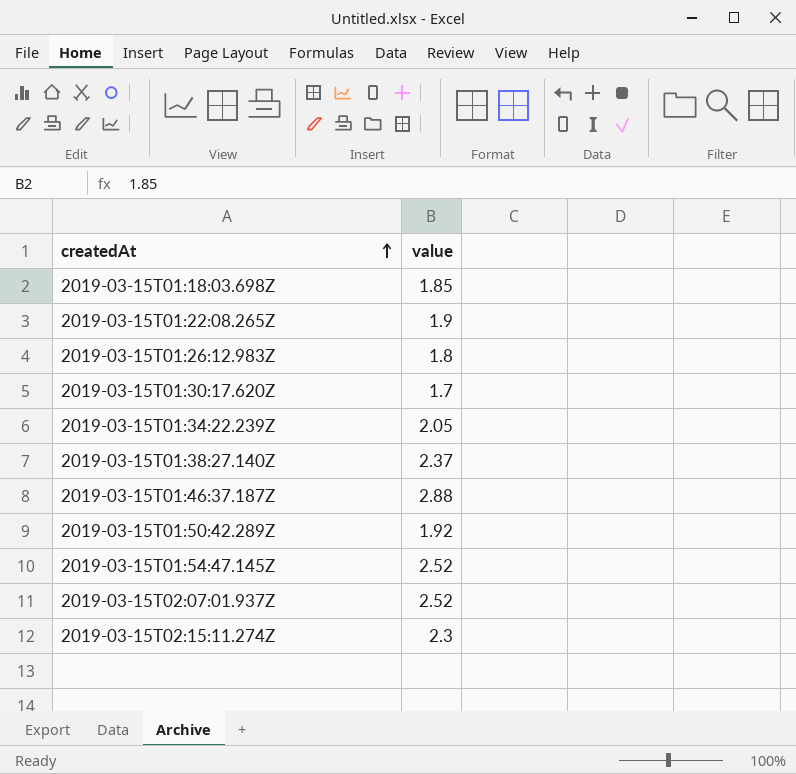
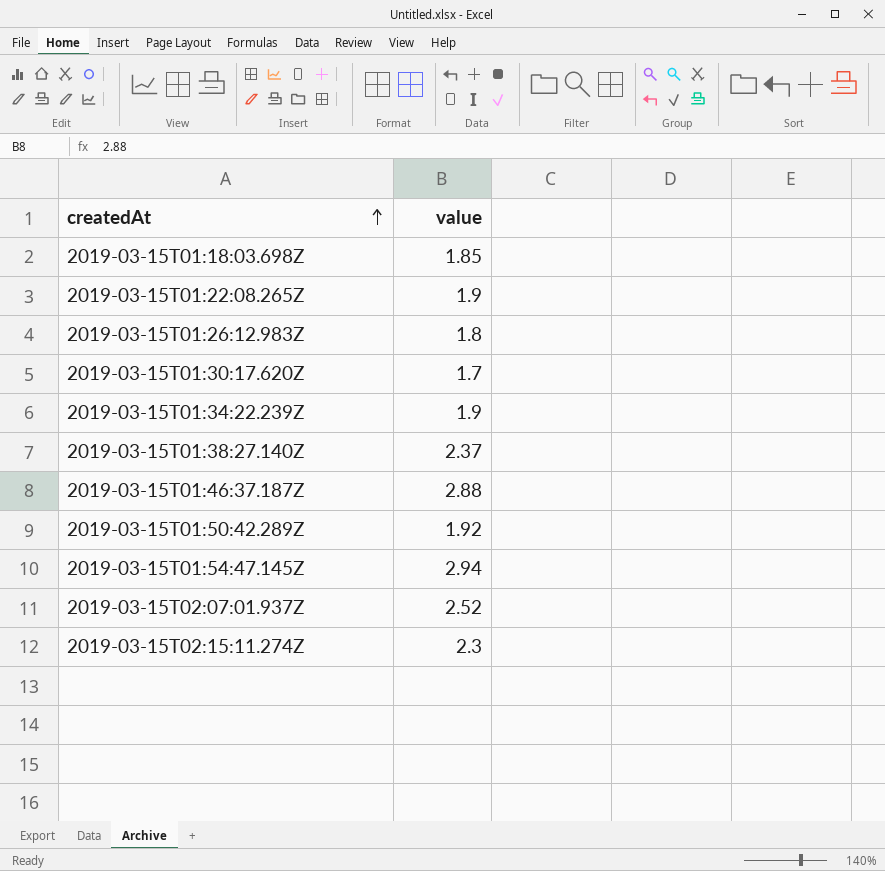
2019-03-15T01:34:22.239Z | value: 2.05 -> 1.9
2019-03-15T01:54:47.145Z | value: 2.52 -> 2.94

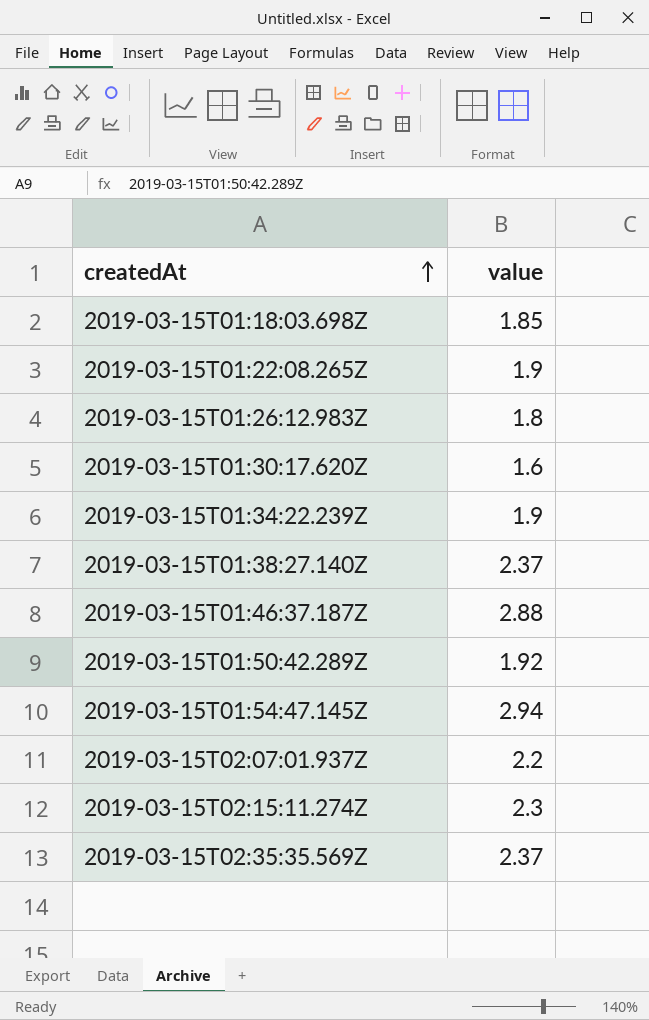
2019-03-15T01:30:17.620Z | value: 1.7 -> 1.6
2019-03-15T02:07:01.937Z | value: 2.52 -> 2.2
row 2019-03-15T02:35:35.569Z: none -> 2.37

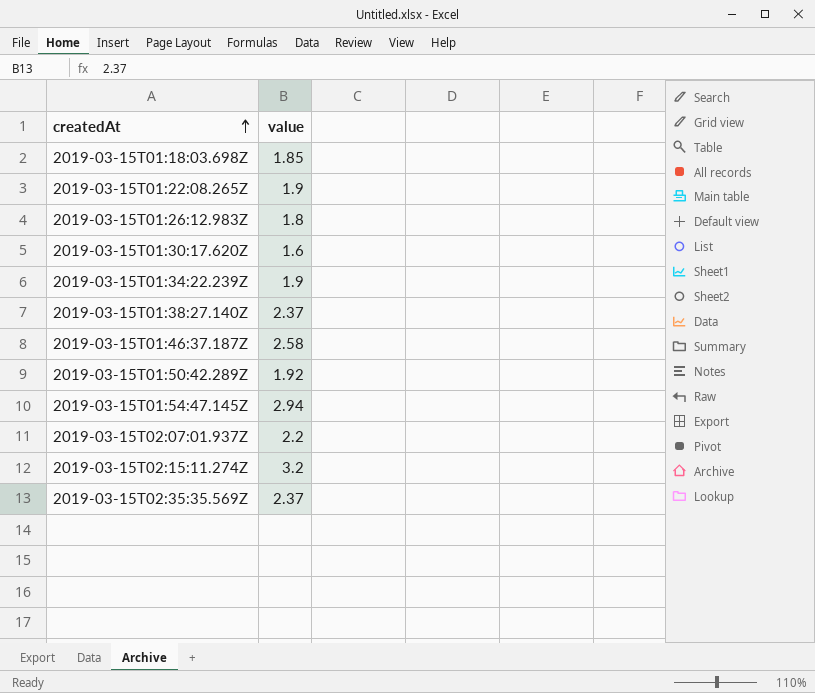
2019-03-15T01:46:37.187Z | value: 2.88 -> 2.58
2019-03-15T02:15:11.274Z | value: 2.3 -> 3.2

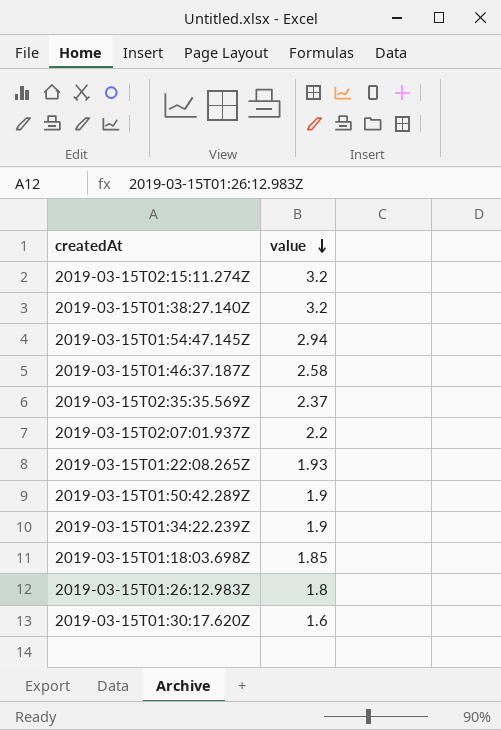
row order: createdAt ascending -> value descending
2019-03-15T01:38:27.140Z | value: 2.37 -> 3.2
2019-03-15T01:22:08.265Z | value: 1.9 -> 1.93
2019-03-15T01:50:42.289Z | value: 1.92 -> 1.9

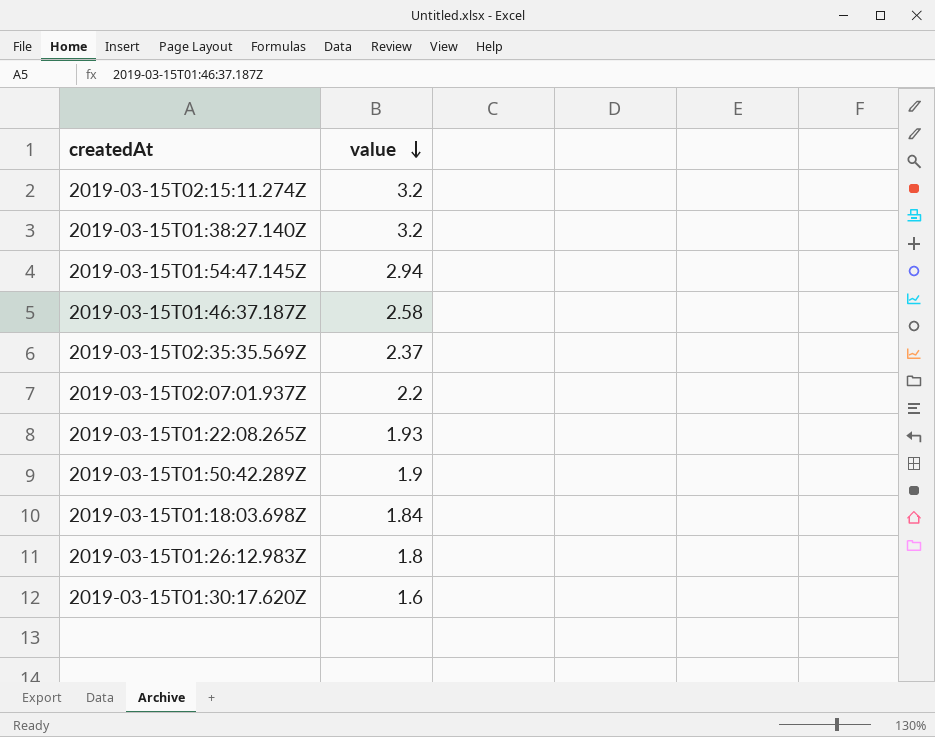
row 2019-03-15T01:34:22.239Z: 1.9 -> none
2019-03-15T01:18:03.698Z | value: 1.85 -> 1.84

